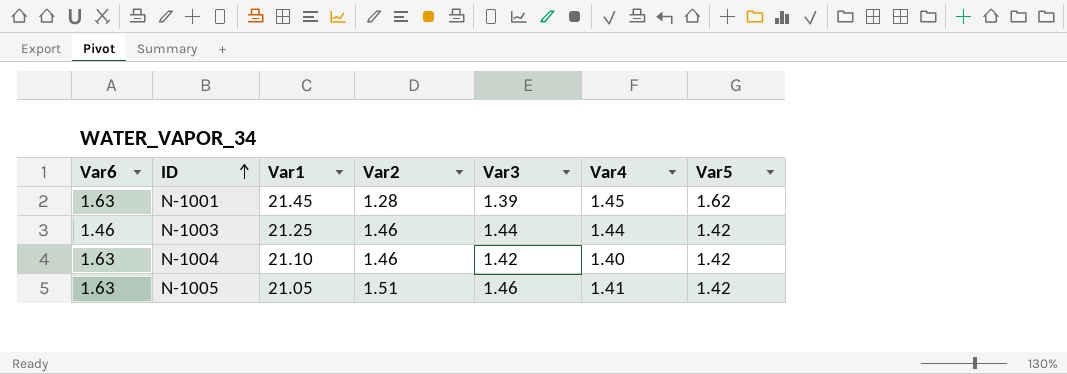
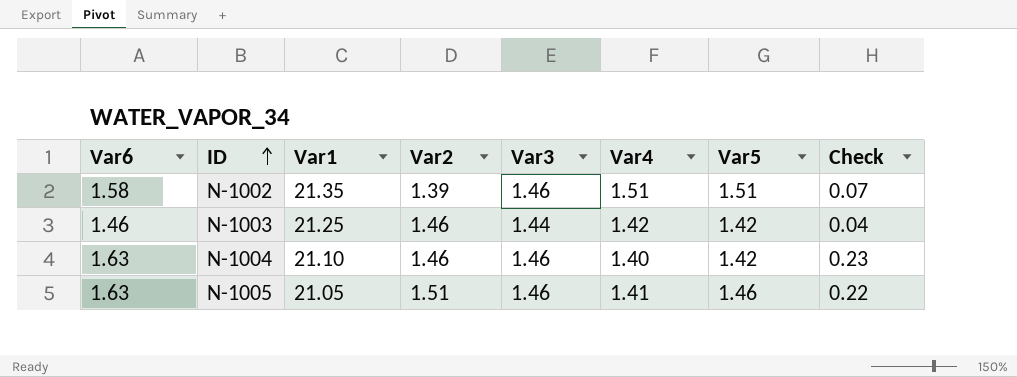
column Check | formula: none -> [Var6] - [Var4]
row N-1001: 1.63 | 21.45 | 1.28 | 1.39 | 1.45 | 1.62 -> none
row N-1002: none -> 1.58 | 21.35 | 1.39 | 1.46 | 1.51 | 1.51 | 0.07
N-1003 | Var4: 1.44 -> 1.42
N-1004 | Var3: 1.42 -> 1.46
N-1005 | Var5: 1.42 -> 1.46

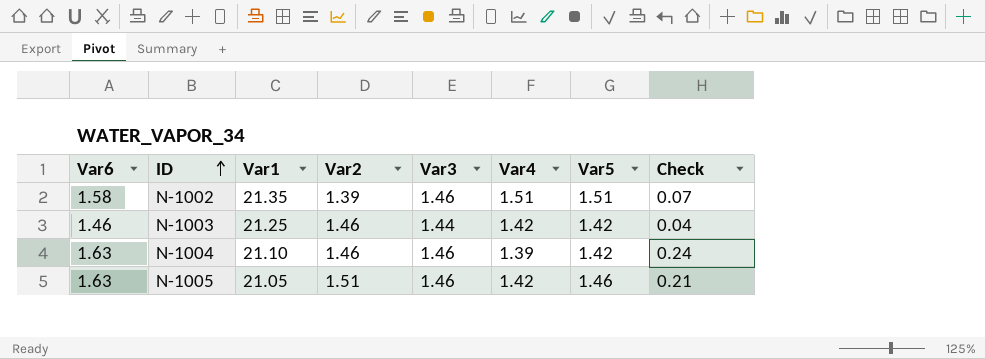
N-1004 | Var4: 1.40 -> 1.39
N-1004 | Check: 0.23 -> 0.24
N-1005 | Var4: 1.41 -> 1.42
N-1005 | Check: 0.22 -> 0.21

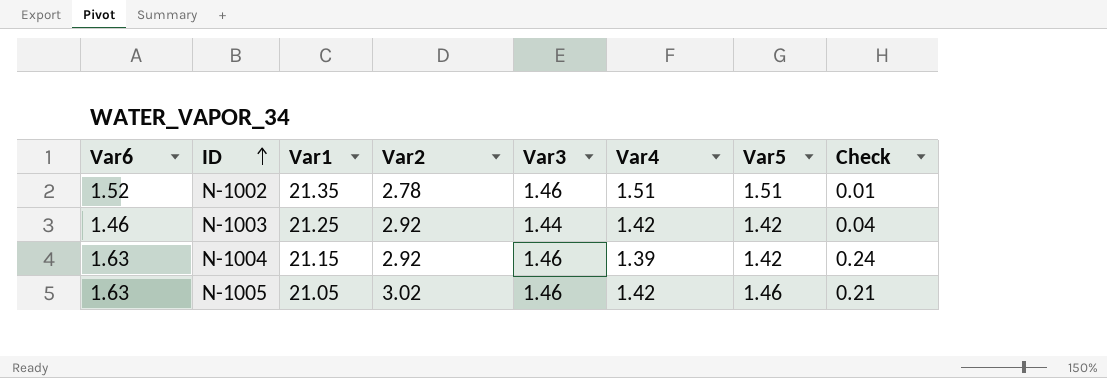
N-1002 | Var6: 1.58 -> 1.52
N-1002 | Var2: 1.39 -> 2.78
N-1002 | Check: 0.07 -> 0.01
N-1003 | Var2: 1.46 -> 2.92
N-1004 | Var1: 21.10 -> 21.15
N-1004 | Var2: 1.46 -> 2.92
N-1005 | Var2: 1.51 -> 3.02

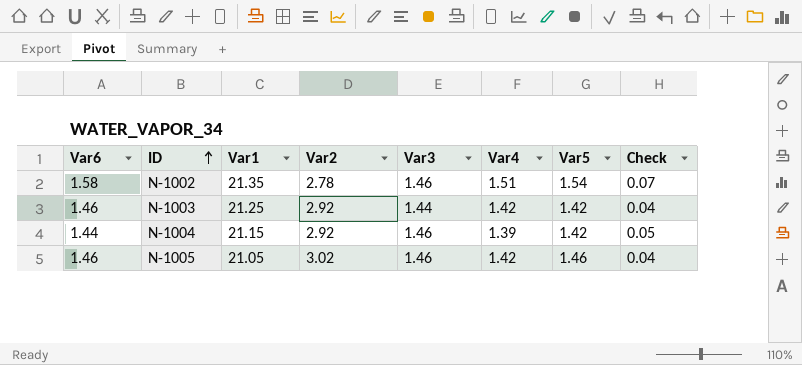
N-1002 | Var6: 1.52 -> 1.58
N-1002 | Var5: 1.51 -> 1.54
N-1002 | Check: 0.01 -> 0.07
N-1004 | Var6: 1.63 -> 1.44
N-1004 | Check: 0.24 -> 0.05
N-1005 | Var6: 1.63 -> 1.46
N-1005 | Check: 0.21 -> 0.04

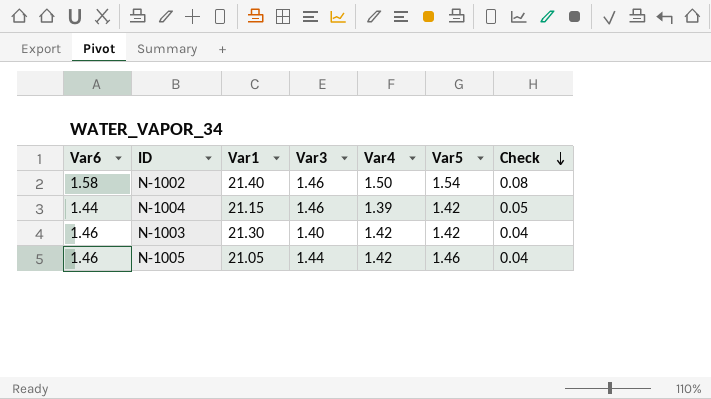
row order: ID ascending -> Check descending
column Var2 | position: 4 -> none
N-1002 | Var1: 21.35 -> 21.40
N-1002 | Var4: 1.51 -> 1.50
N-1002 | Check: 0.07 -> 0.08
N-1003 | Var1: 21.25 -> 21.30
N-1003 | Var3: 1.44 -> 1.40
N-1005 | Var3: 1.46 -> 1.44

